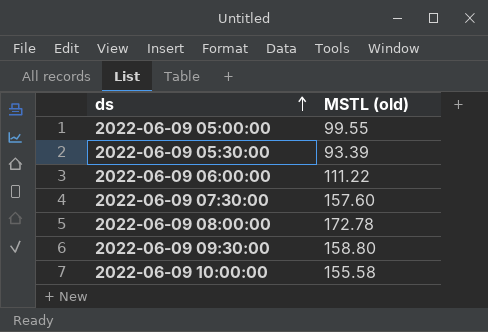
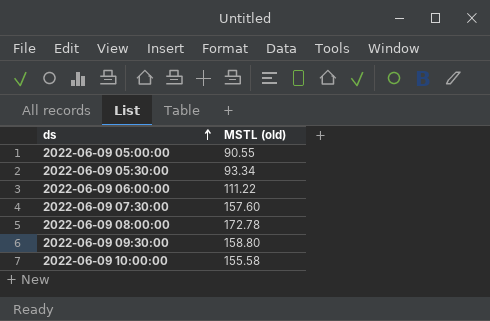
2022-06-09 05:00:00 | MSTL (old): 99.55 -> 90.55
2022-06-09 05:30:00 | MSTL (old): 93.39 -> 93.34

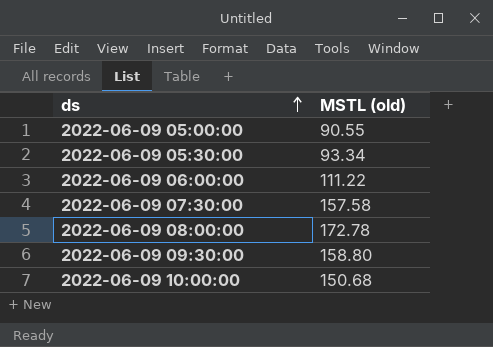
2022-06-09 07:30:00 | MSTL (old): 157.60 -> 157.58
2022-06-09 10:00:00 | MSTL (old): 155.58 -> 150.68

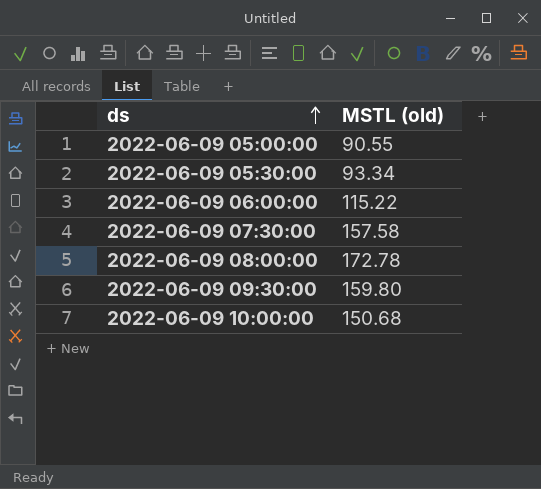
2022-06-09 06:00:00 | MSTL (old): 111.22 -> 115.22
2022-06-09 09:30:00 | MSTL (old): 158.80 -> 159.80

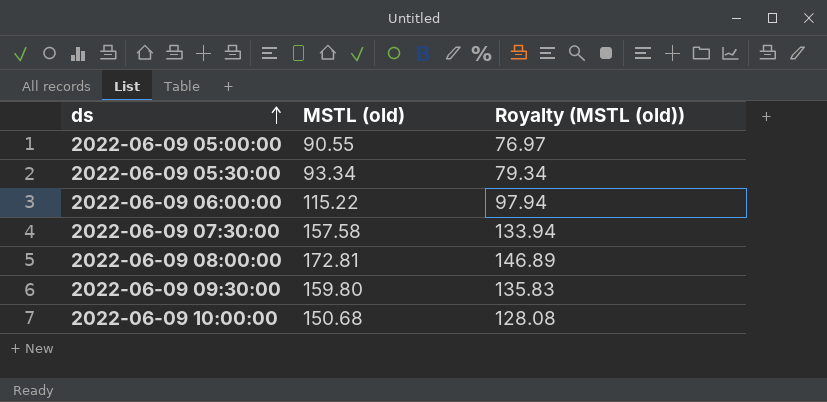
column Royalty (MSTL (old)) | formula: none -> [MSTL (old)] * 0.85
2022-06-09 08:00:00 | MSTL (old): 172.78 -> 172.81

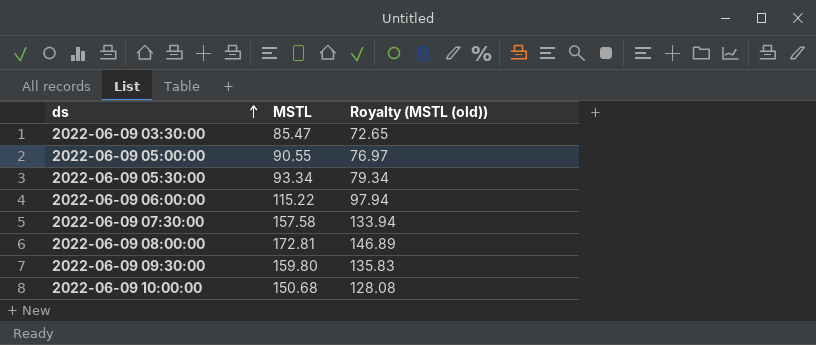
column name: MSTL (old) -> MSTL
row 2022-06-09 03:30:00: none -> 85.47 | 72.65

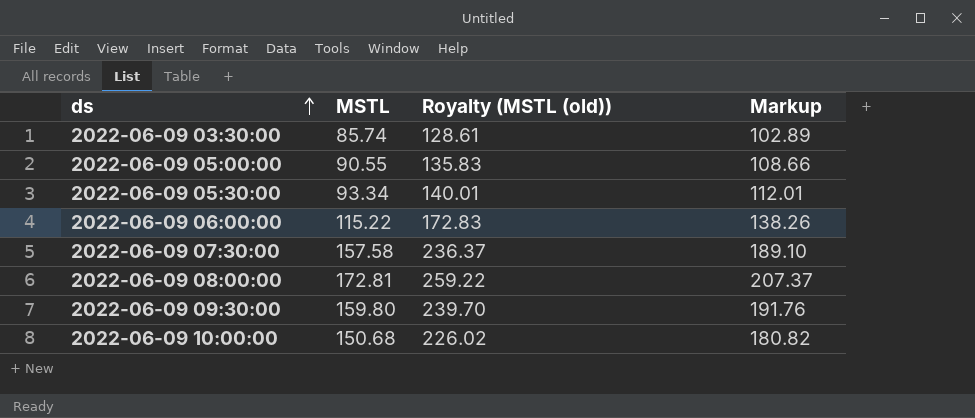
column Royalty (MSTL (old)) | formula: [MSTL] * 0.85 -> [MSTL] * 1.5
column Markup | formula: none -> [MSTL] * 1.2
2022-06-09 03:30:00 | MSTL: 85.47 -> 85.74

